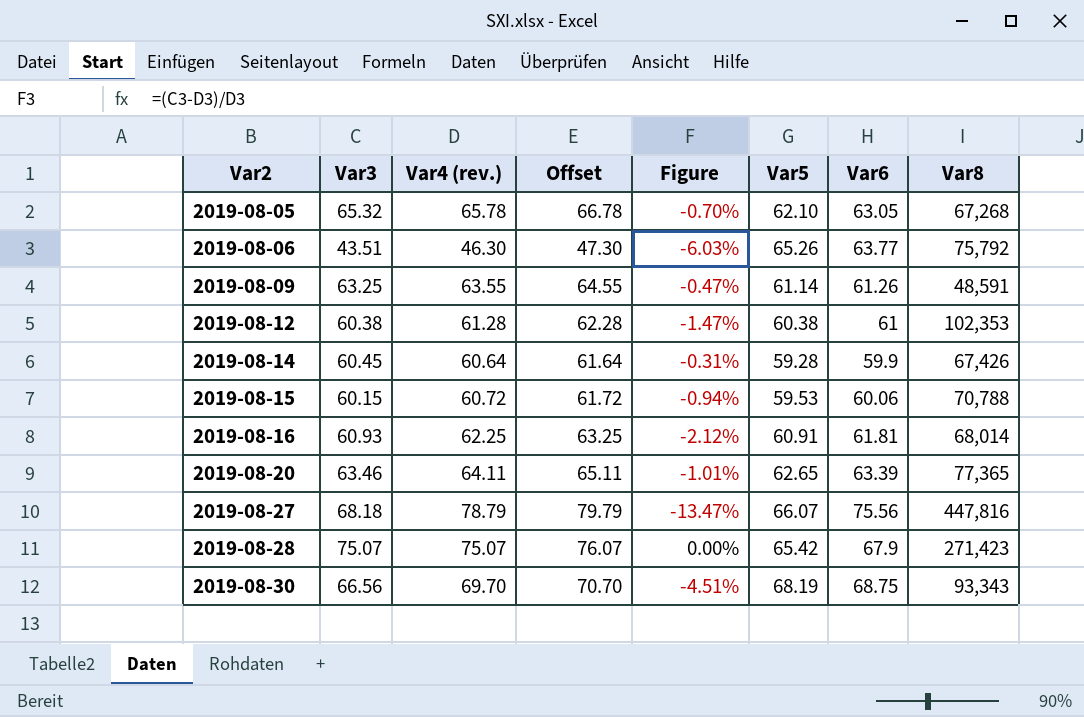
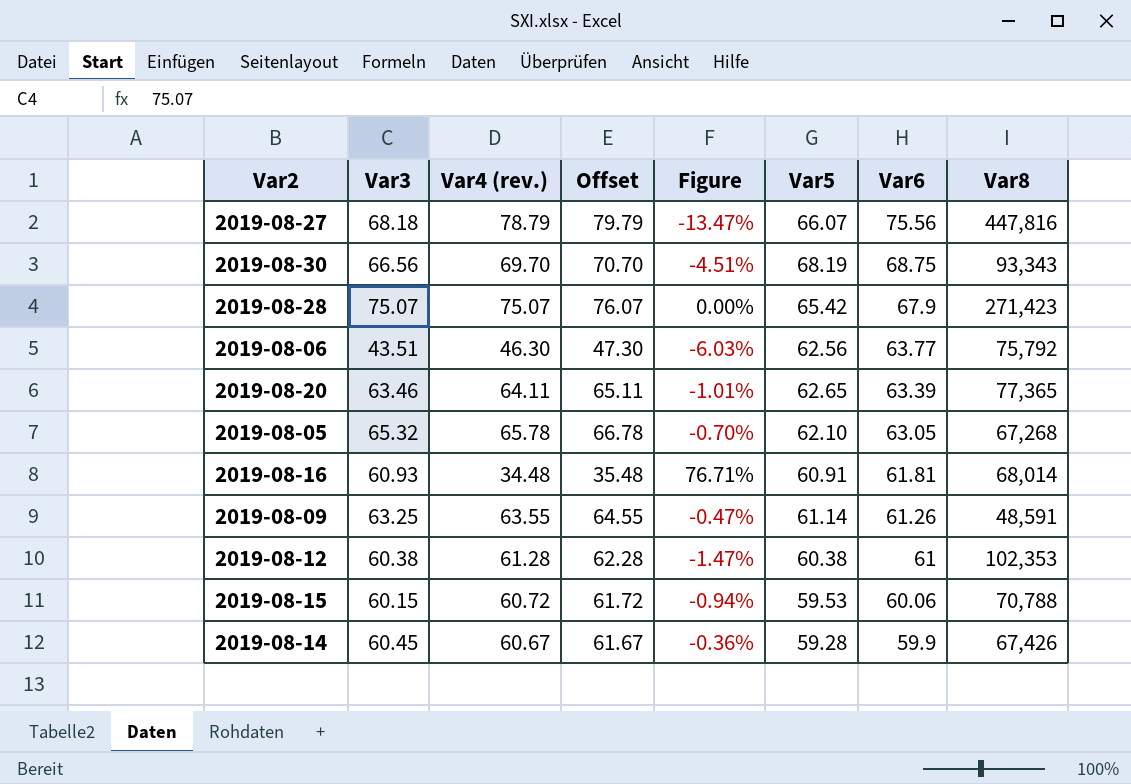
row order: Var2 ascending -> Var6 descending
2019-08-06 | Var5: 65.26 -> 62.56
2019-08-16 | Var4 (rev.): 62.25 -> 34.48
2019-08-16 | Offset: 63.25 -> 35.48
2019-08-16 | Figure: -2.12% -> 76.71%
2019-08-14 | Var4 (rev.): 60.64 -> 60.67
2019-08-14 | Offset: 61.64 -> 61.67
2019-08-14 | Figure: -0.31% -> -0.36%

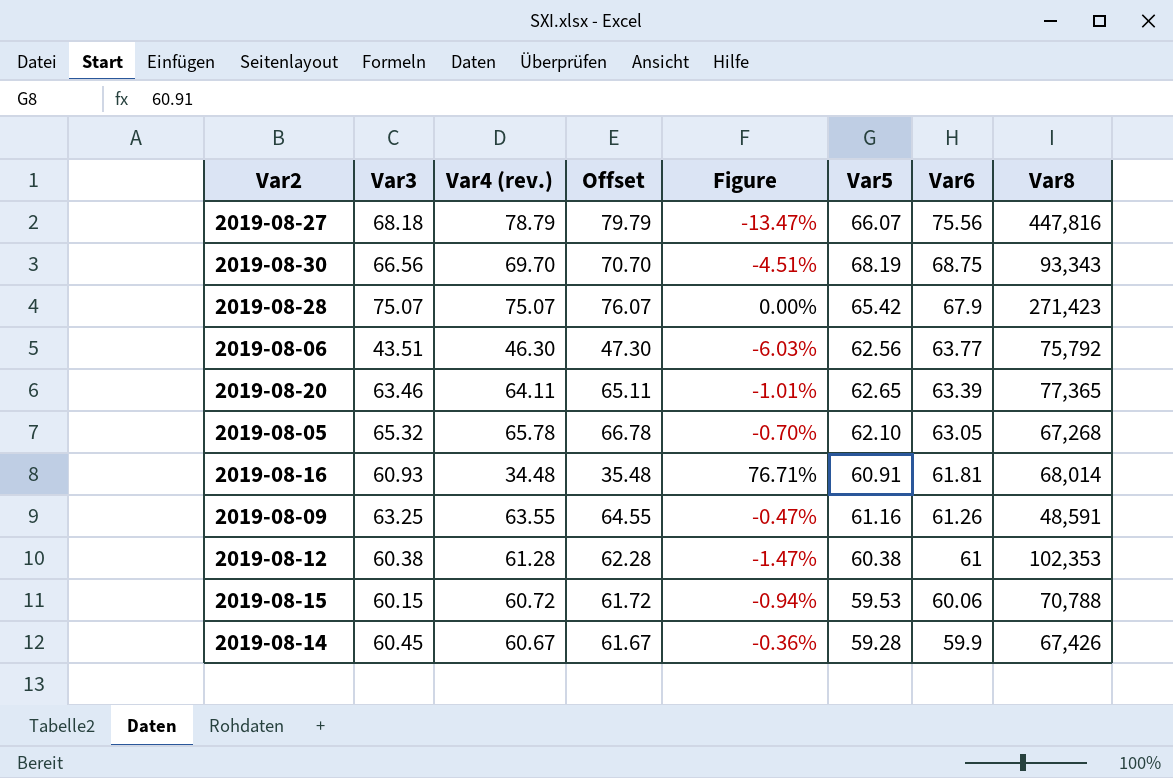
2019-08-09 | Var5: 61.14 -> 61.16

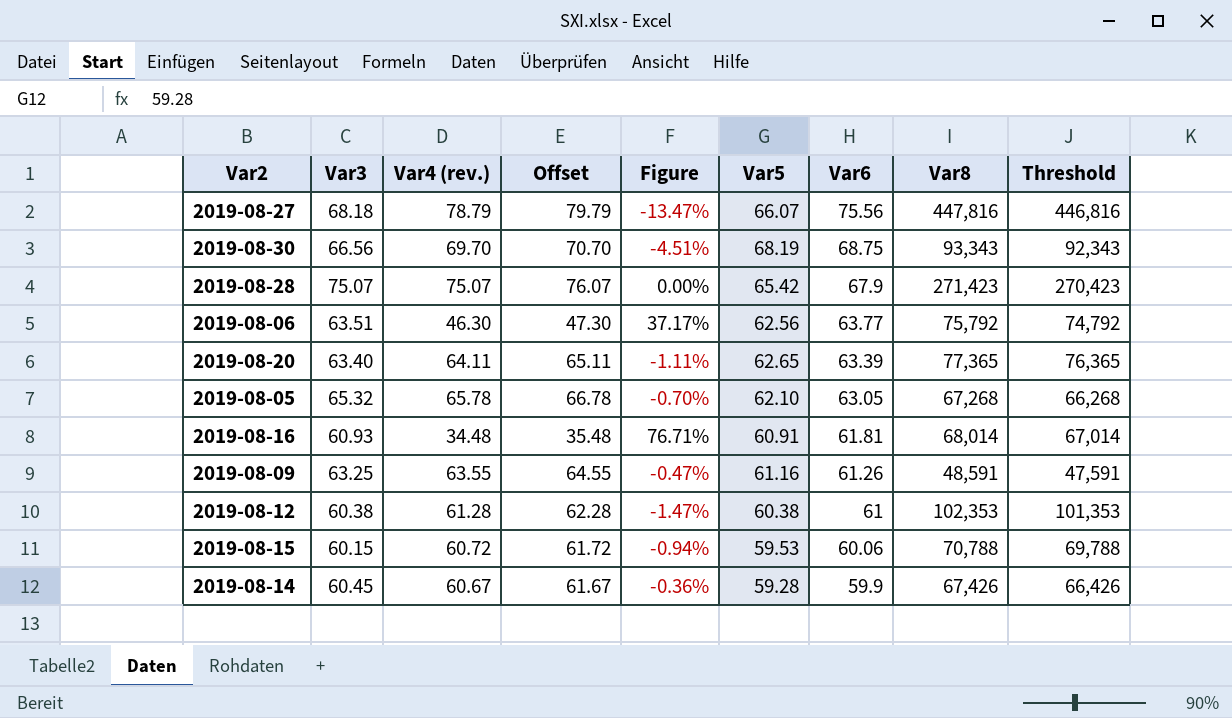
column Threshold | formula: none -> [Var8] - 1000
2019-08-06 | Var3: 43.51 -> 63.51
2019-08-06 | Figure: -6.03% -> 37.17%
2019-08-20 | Var3: 63.46 -> 63.40
2019-08-20 | Figure: -1.01% -> -1.11%

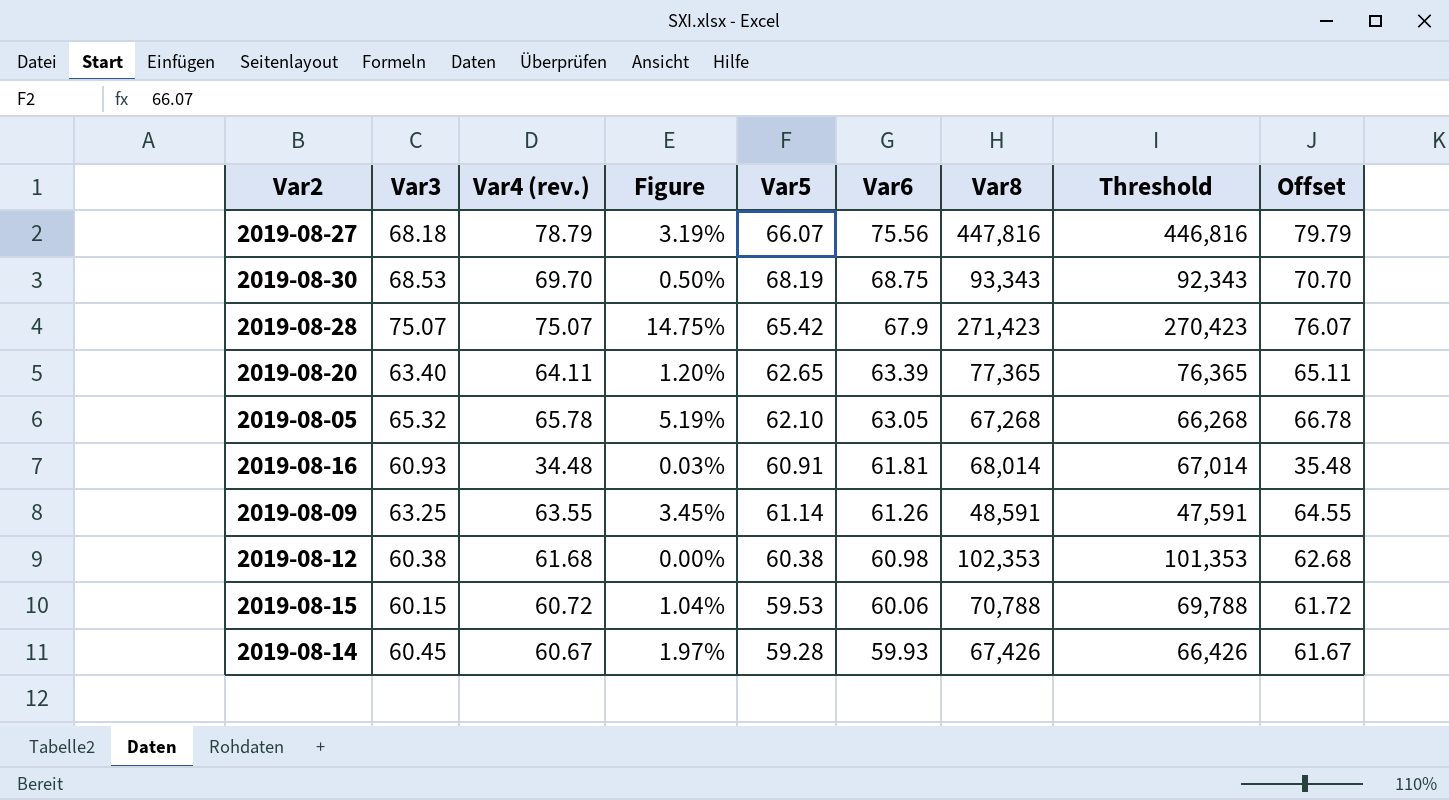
column Figure | formula: ([Var3] - [Var4 (rev.)]) / [Var4 (rev.)] -> ([Var3] - [Var5]) / [Var5]
column Offset | position: 4 -> 9
row 2019-08-06: 63.51 | 46.30 | 47.30 | 37.17% | 62.56 | 63.77 | 75,792 | 74,792 -> none
2019-08-30 | Var3: 66.56 -> 68.53
2019-08-09 | Var5: 61.16 -> 61.14
2019-08-12 | Var4 (rev.): 61.28 -> 61.68
2019-08-12 | Var6: 61 -> 60.98
2019-08-12 | Offset: 62.28 -> 62.68
2019-08-14 | Var6: 59.9 -> 59.93

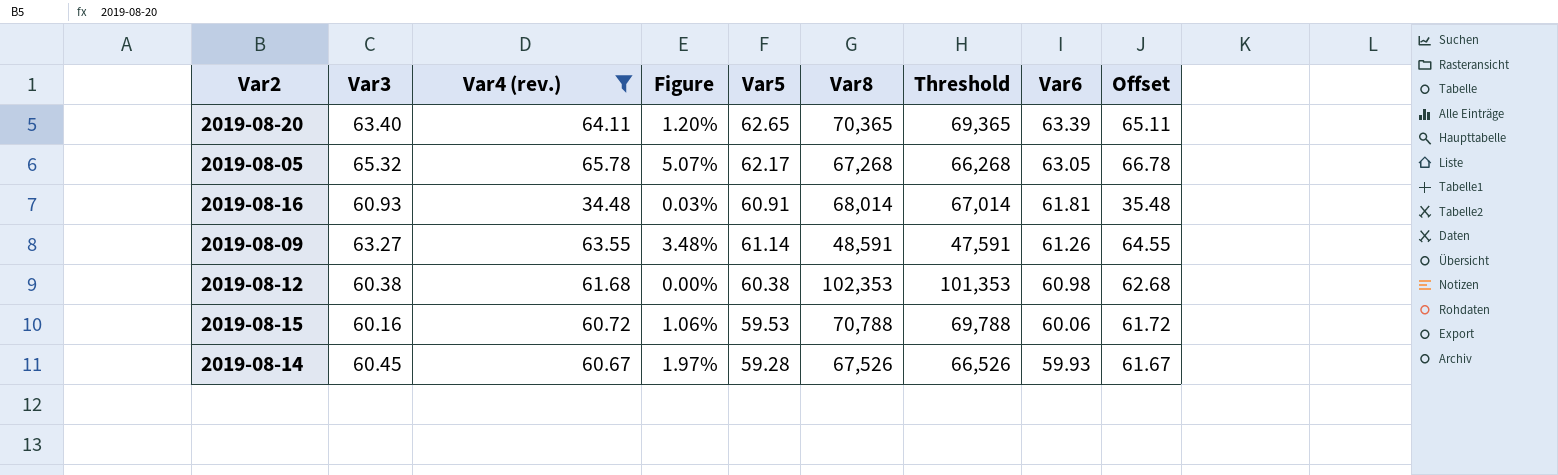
filter: none -> Var4 (rev.) <= 65.78
column Var6 | position: 6 -> 8
2019-08-20 | Var8: 77,365 -> 70,365
2019-08-20 | Threshold: 76,365 -> 69,365
2019-08-05 | Figure: 5.19% -> 5.07%
2019-08-05 | Var5: 62.10 -> 62.17
2019-08-09 | Var3: 63.25 -> 63.27
2019-08-09 | Figure: 3.45% -> 3.48%
2019-08-15 | Var3: 60.15 -> 60.16
2019-08-15 | Figure: 1.04% -> 1.06%
2019-08-14 | Var8: 67,426 -> 67,526
2019-08-14 | Threshold: 66,426 -> 66,526

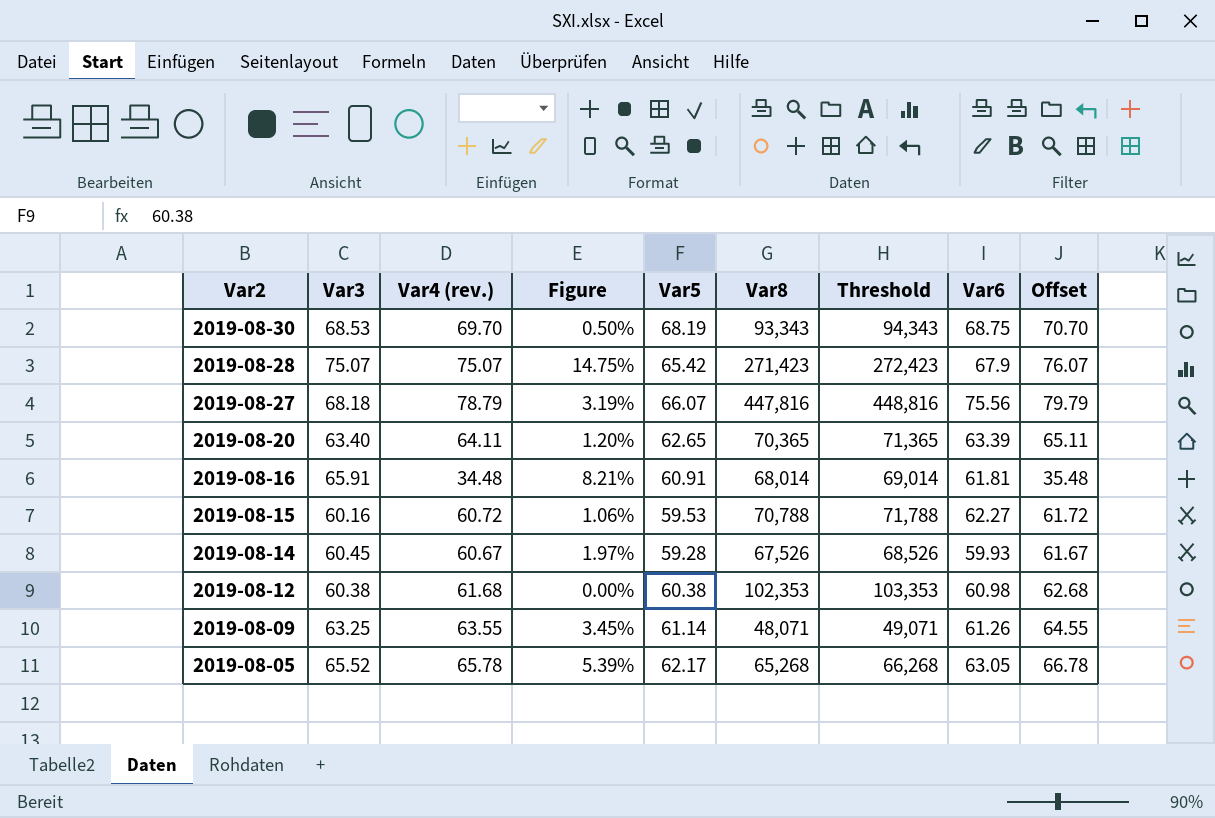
filter: Var4 (rev.) <= 65.78 -> none
row order: Var6 descending -> Var2 descending
column Threshold | formula: [Var8] - 1000 -> [Var8] + 1000
2019-08-16 | Var3: 60.93 -> 65.91
2019-08-16 | Figure: 0.03% -> 8.21%
2019-08-15 | Var6: 60.06 -> 62.27
2019-08-09 | Var3: 63.27 -> 63.25
2019-08-09 | Figure: 3.48% -> 3.45%
2019-08-09 | Var8: 48,591 -> 48,071
2019-08-05 | Var3: 65.32 -> 65.52
2019-08-05 | Figure: 5.07% -> 5.39%
2019-08-05 | Var8: 67,268 -> 65,268

